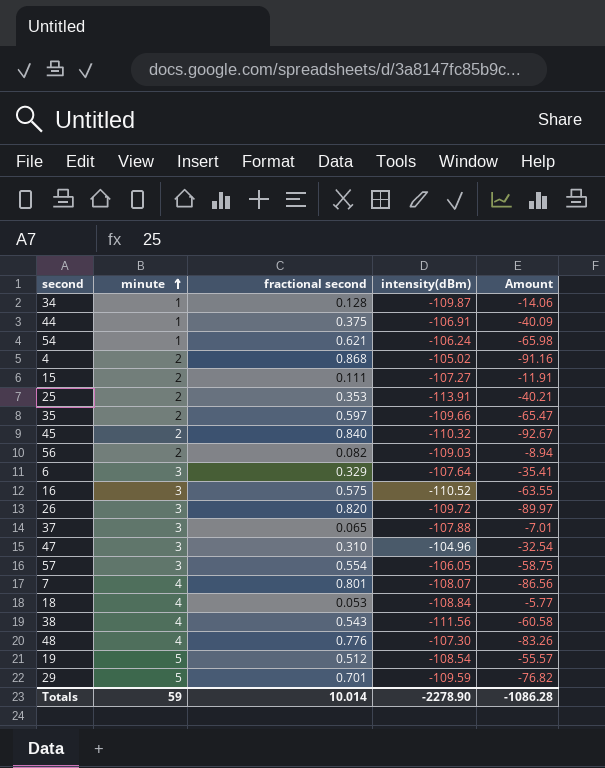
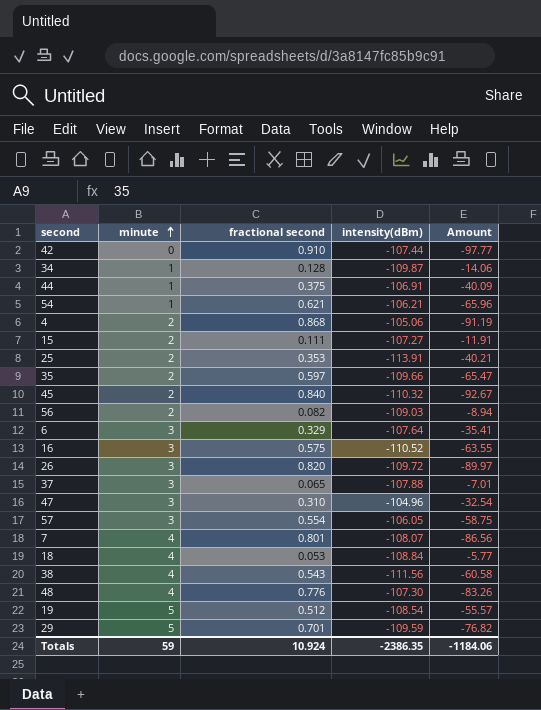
row 42: none -> 0 | 0.910 | -107.44 | -97.77
54 | intensity(dBm): -106.24 -> -106.21
54 | Amount: -65.98 -> -65.96
4 | intensity(dBm): -105.02 -> -105.06
4 | Amount: -91.16 -> -91.19
Totals | fractional second: 10.014 -> 10.924
Totals | intensity(dBm): -2278.90 -> -2386.35
Totals | Amount: -1086.28 -> -1184.06

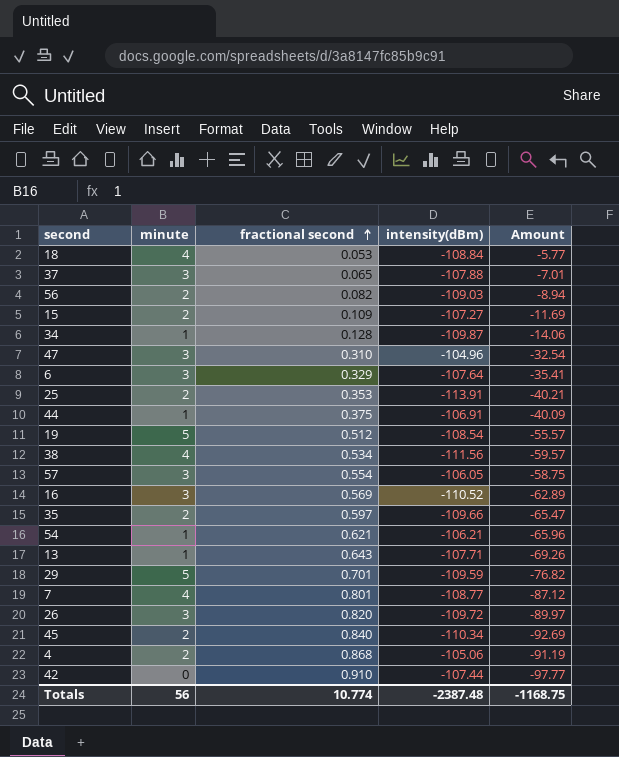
row order: minute ascending -> fractional second ascending
row 48: 4 | 0.776 | -107.30 | -83.26 -> none
15 | fractional second: 0.111 -> 0.109
15 | Amount: -11.91 -> -11.69
38 | fractional second: 0.543 -> 0.534
38 | Amount: -60.58 -> -59.57
16 | fractional second: 0.575 -> 0.569
16 | Amount: -63.55 -> -62.89
row 13: none -> 1 | 0.643 | -107.71 | -69.26
7 | intensity(dBm): -108.07 -> -108.77
7 | Amount: -86.56 -> -87.12
45 | intensity(dBm): -110.32 -> -110.34
45 | Amount: -92.67 -> -92.69
Totals | minute: 59 -> 56
Totals | fractional second: 10.924 -> 10.774
Totals | intensity(dBm): -2386.35 -> -2387.48
Totals | Amount: -1184.06 -> -1168.75

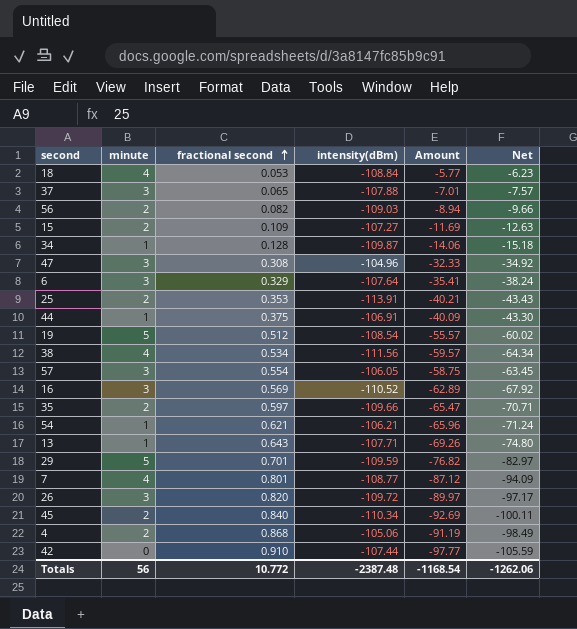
column Net | formula: none -> [Amount] * 1.08
47 | fractional second: 0.310 -> 0.308
47 | Amount: -32.54 -> -32.33
Totals | fractional second: 10.774 -> 10.772
Totals | Amount: -1168.75 -> -1168.54

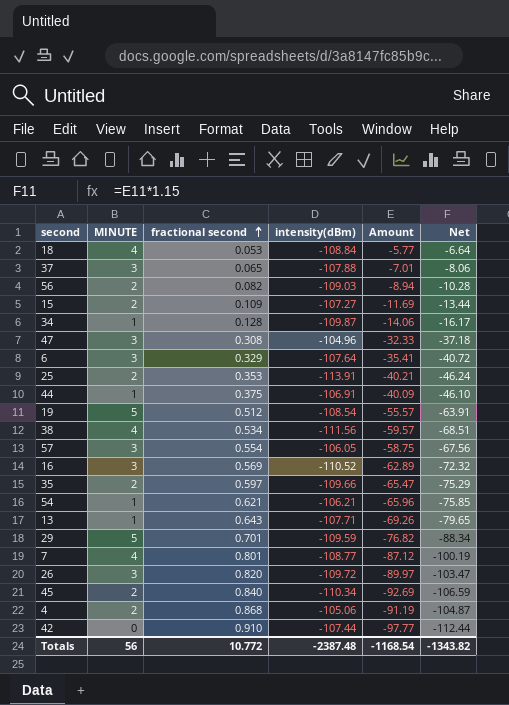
column name: minute -> MINUTE
column Net | formula: [Amount] * 1.08 -> [Amount] * 1.15
Totals | Net: -1262.06 -> -1343.82

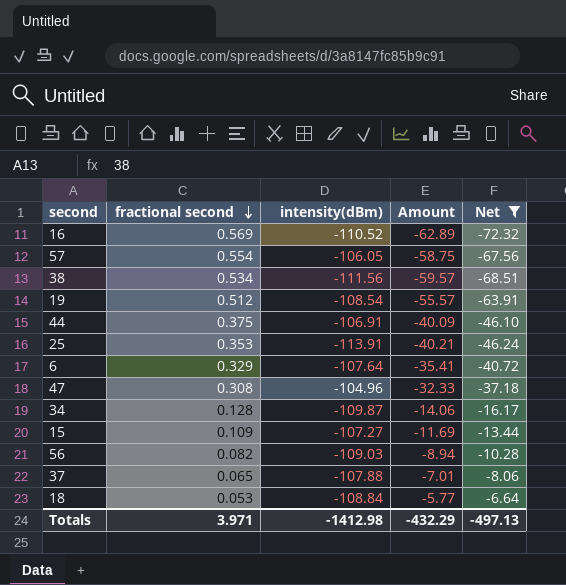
filter: none -> Net >= -72.32
row order: fractional second ascending -> fractional second descending
column MINUTE | position: 2 -> none
Totals | fractional second: 10.772 -> 3.971
Totals | intensity(dBm): -2387.48 -> -1412.98
Totals | Amount: -1168.54 -> -432.29
Totals | Net: -1343.82 -> -497.13

